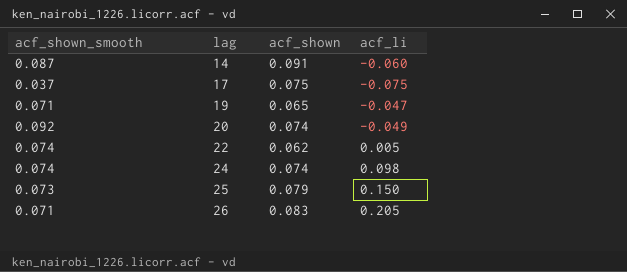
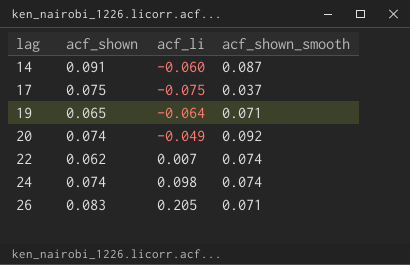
column acf_shown_smooth | position: 1 -> 4
row 25: 0.073 | 0.079 | 0.150 -> none
19 | acf_li: -0.047 -> -0.064
22 | acf_li: 0.005 -> 0.007

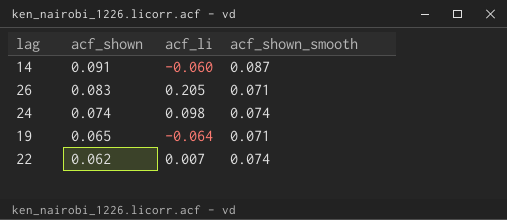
row order: lag ascending -> acf_shown descending
row 17: 0.075 | -0.075 | 0.037 -> none
row 20: 0.074 | -0.049 | 0.092 -> none

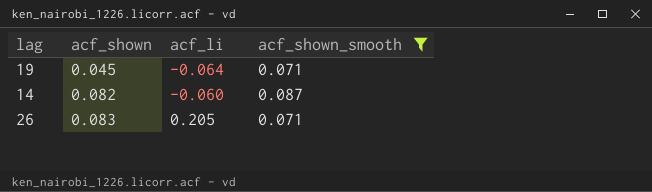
filter: none -> acf_shown_smooth != 0.074
row order: acf_shown descending -> acf_shown ascending
19 | acf_shown: 0.065 -> 0.045
14 | acf_shown: 0.091 -> 0.082

